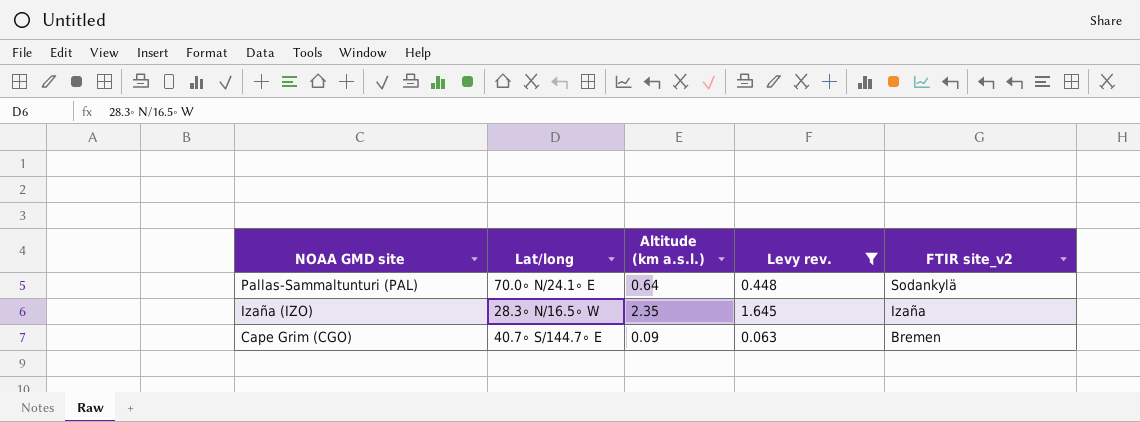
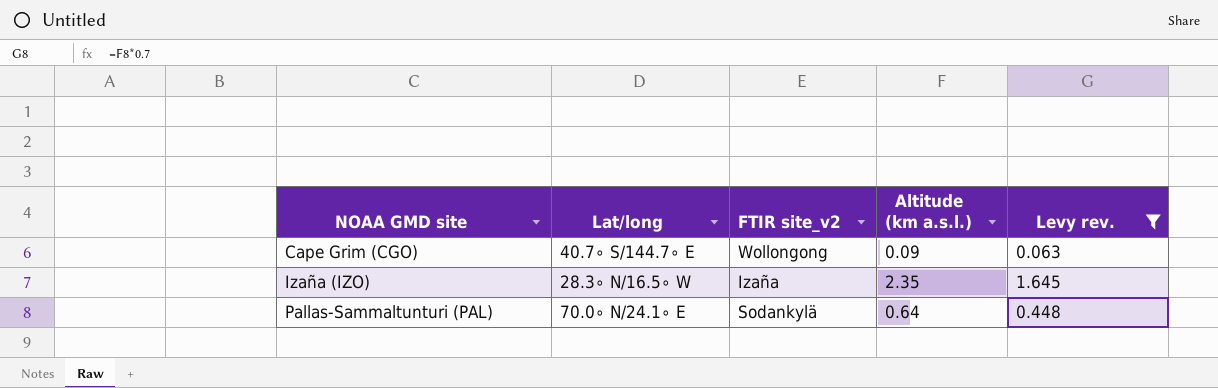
row order: NOAA GMD site descending -> NOAA GMD site ascending
column FTIR site_v2 | position: 5 -> 3
Cape Grim (CGO) | FTIR site_v2: Bremen -> Wollongong

